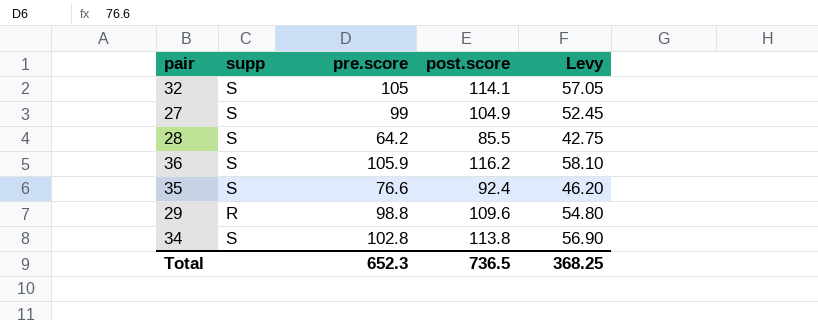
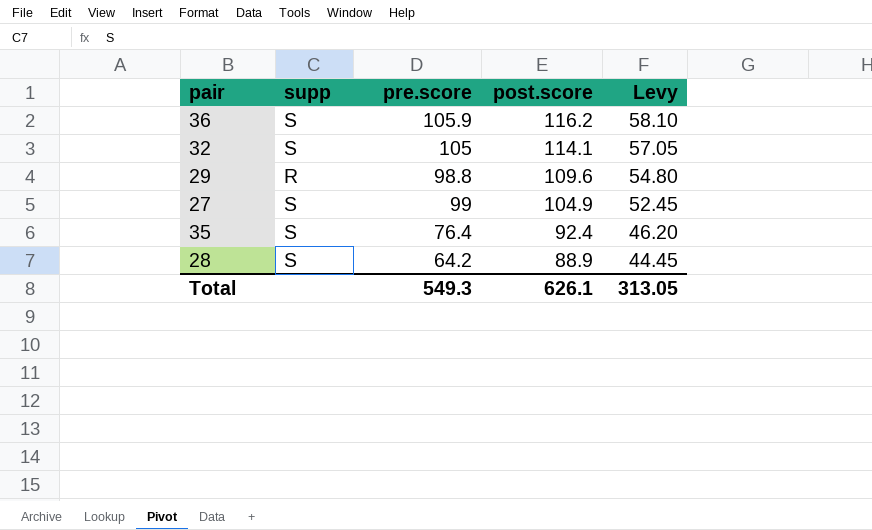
row order: none -> post.score descending
row 34: S | 102.8 | 113.8 | 56.90 -> none
35 | pre.score: 76.6 -> 76.4
28 | post.score: 85.5 -> 88.9
28 | Levy: 42.75 -> 44.45
Total | pre.score: 652.3 -> 549.3
Total | post.score: 736.5 -> 626.1
Total | Levy: 368.25 -> 313.05

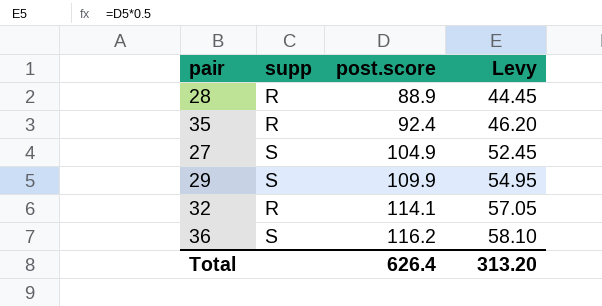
row order: post.score descending -> post.score ascending
column pre.score | position: 3 -> none
28 | supp: S -> R
35 | supp: S -> R
29 | supp: R -> S
29 | post.score: 109.6 -> 109.9
29 | Levy: 54.80 -> 54.95
32 | supp: S -> R
Total | post.score: 626.1 -> 626.4
Total | Levy: 313.05 -> 313.20

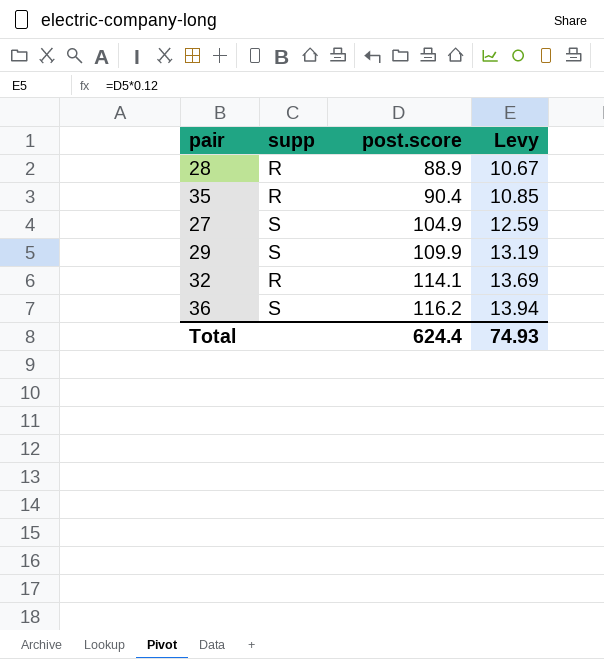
column Levy | formula: [post.score] * 0.5 -> [post.score] * 0.12
35 | post.score: 92.4 -> 90.4
Total | post.score: 626.4 -> 624.4
Total | Levy: 313.20 -> 74.93

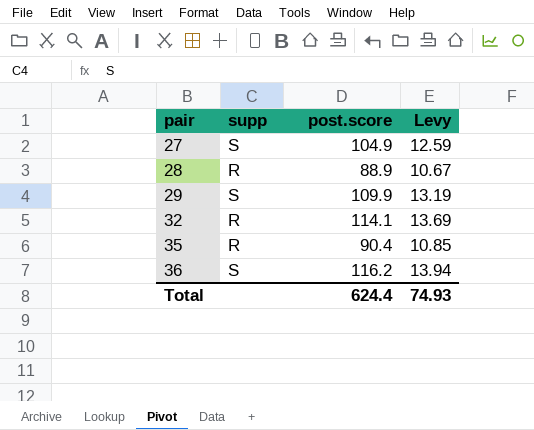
row order: post.score ascending -> pair ascending

